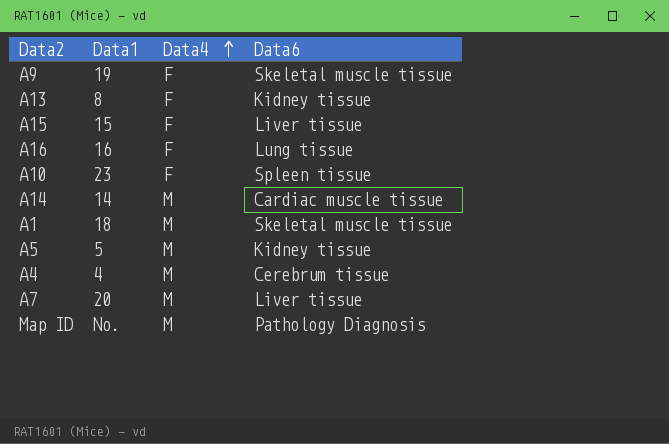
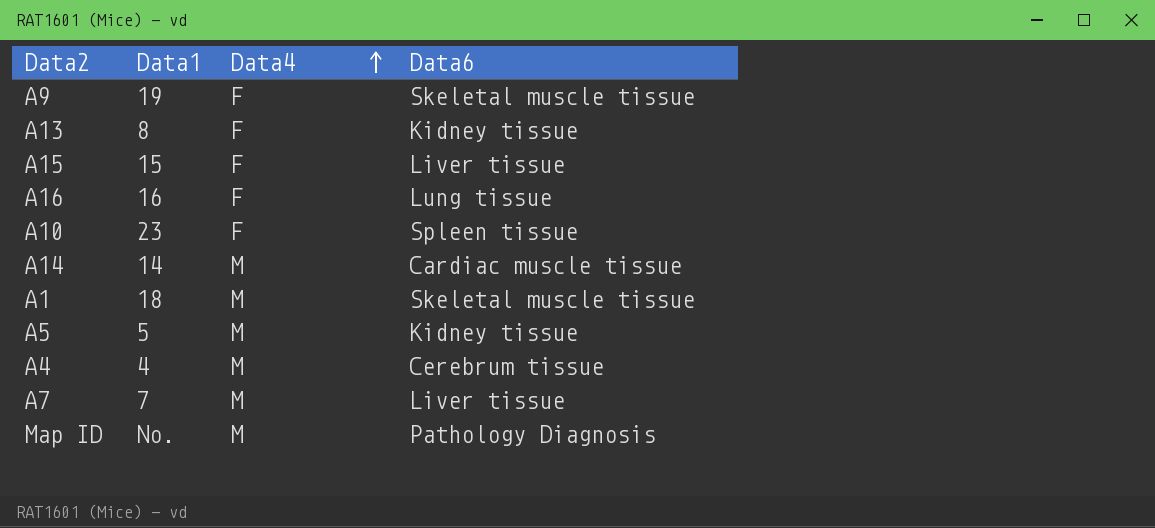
A7 | Data1: 20 -> 7

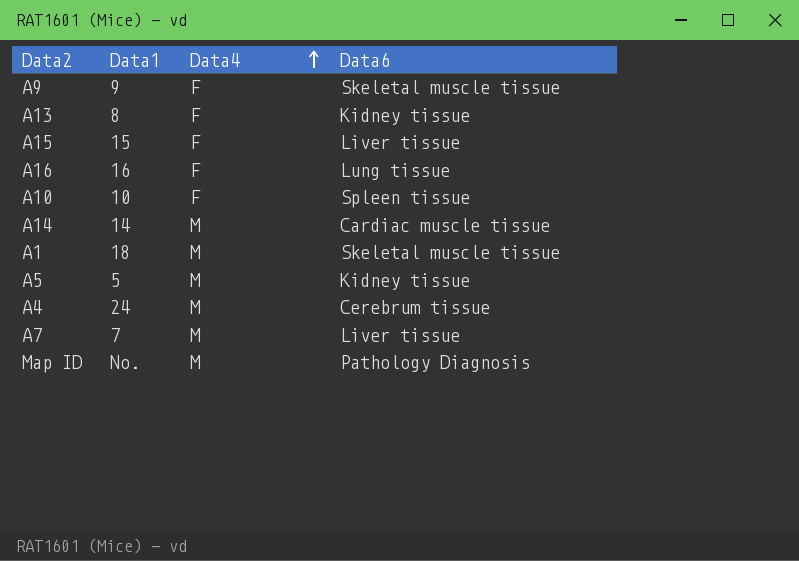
A9 | Data1: 19 -> 9
A10 | Data1: 23 -> 10
A4 | Data1: 4 -> 24

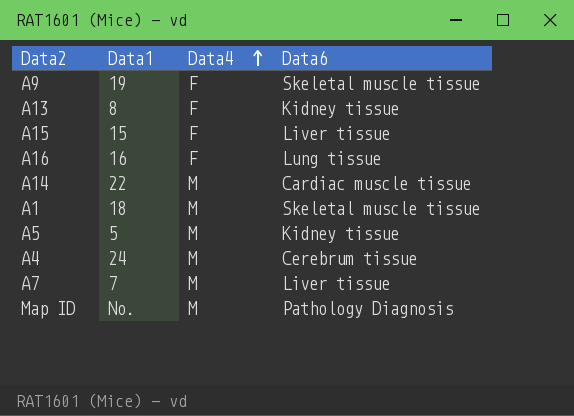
row A10: 10 | F | Spleen tissue -> none
A9 | Data1: 9 -> 19
A14 | Data1: 14 -> 22

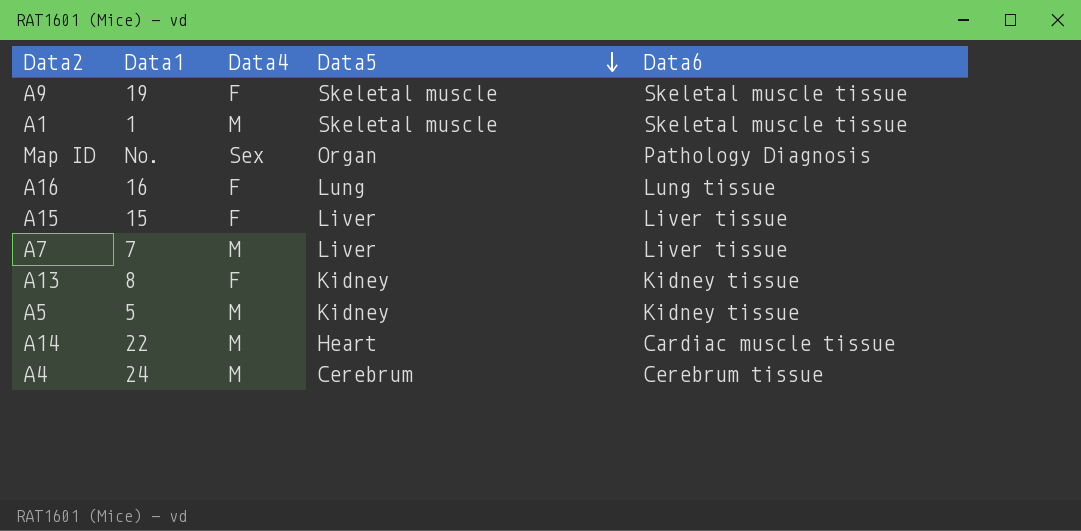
row order: Data4 ascending -> Data5 descending
column Data5 | position: none -> 4
A1 | Data1: 18 -> 1
Map ID | Data4: M -> Sex

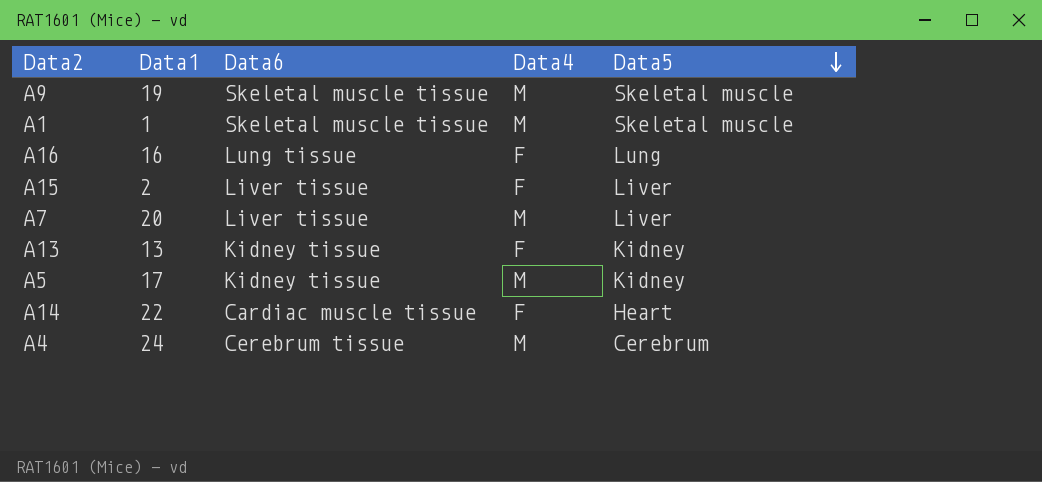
column Data6 | position: 5 -> 3
row Map ID: No. | Sex | Organ | Pathology Diagnosis -> none
A9 | Data4: F -> M
A15 | Data1: 15 -> 2
A7 | Data1: 7 -> 20
A13 | Data1: 8 -> 13
A5 | Data1: 5 -> 17
A14 | Data4: M -> F

